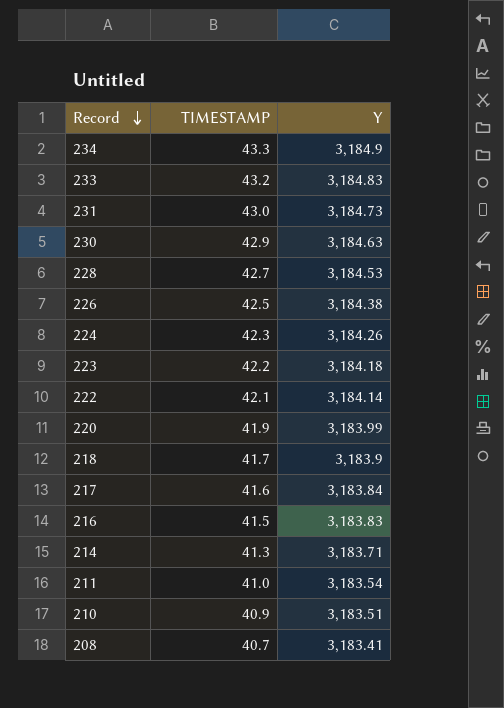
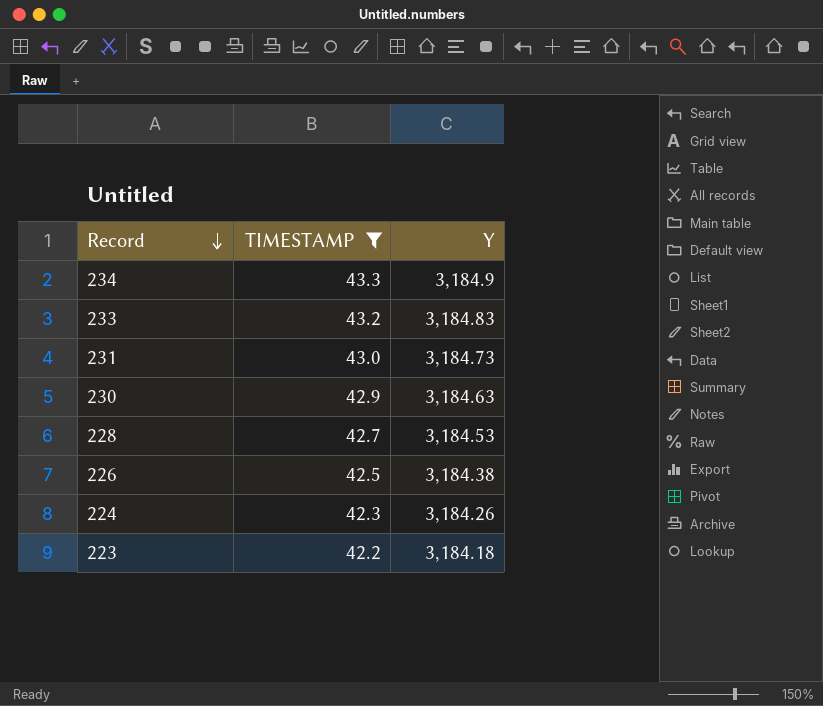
filter: none -> TIMESTAMP >= 42.2

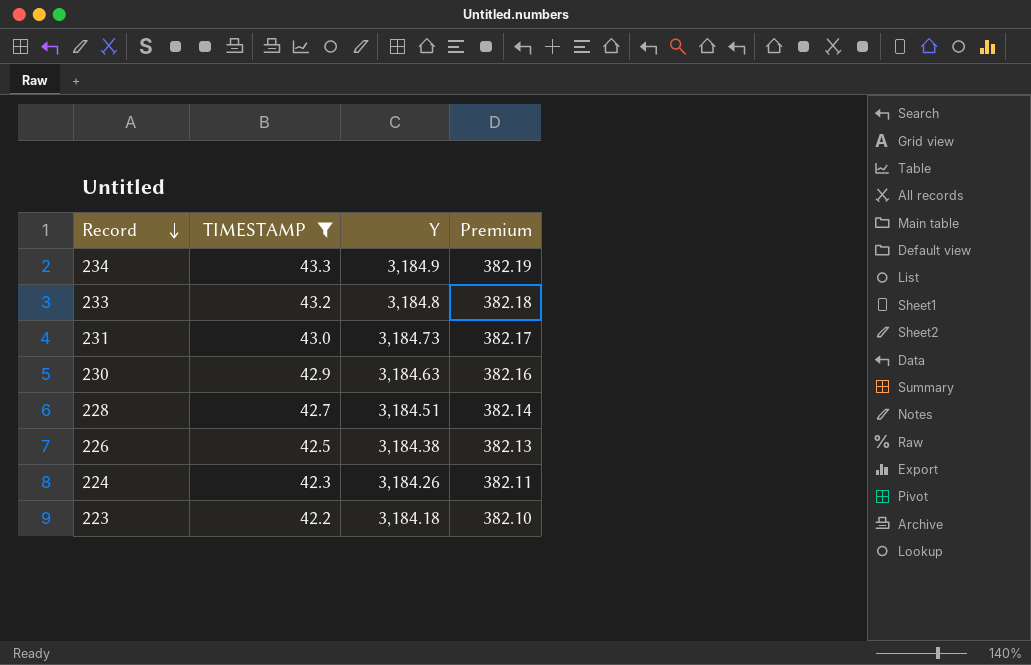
column Premium | formula: none -> [Y] * 0.12
233 | Y: 3,184.83 -> 3,184.8
228 | Y: 3,184.53 -> 3,184.51

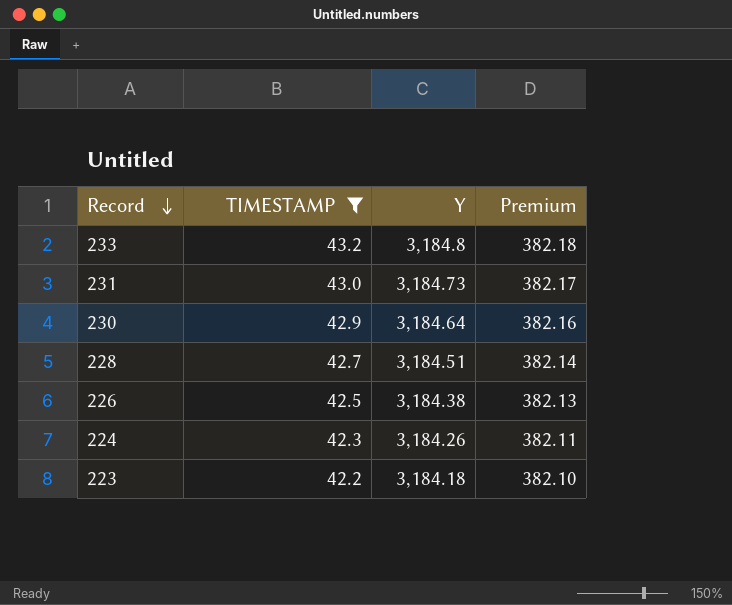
row 234: 43.3 | 3,184.9 | 382.19 -> none
230 | Y: 3,184.63 -> 3,184.64

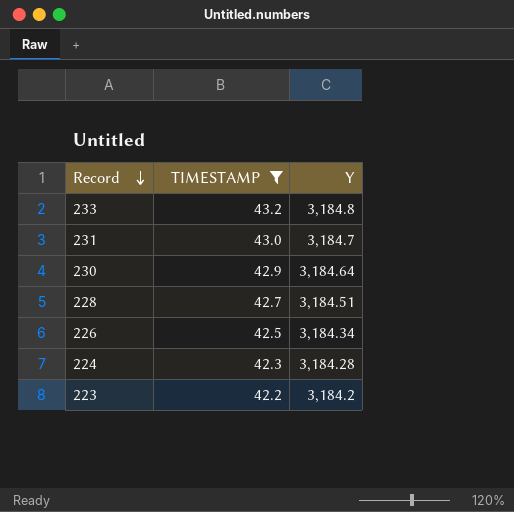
column Premium | formula: [Y] * 0.12 -> none
231 | Y: 3,184.73 -> 3,184.7
226 | Y: 3,184.38 -> 3,184.34
224 | Y: 3,184.26 -> 3,184.28
223 | Y: 3,184.18 -> 3,184.2

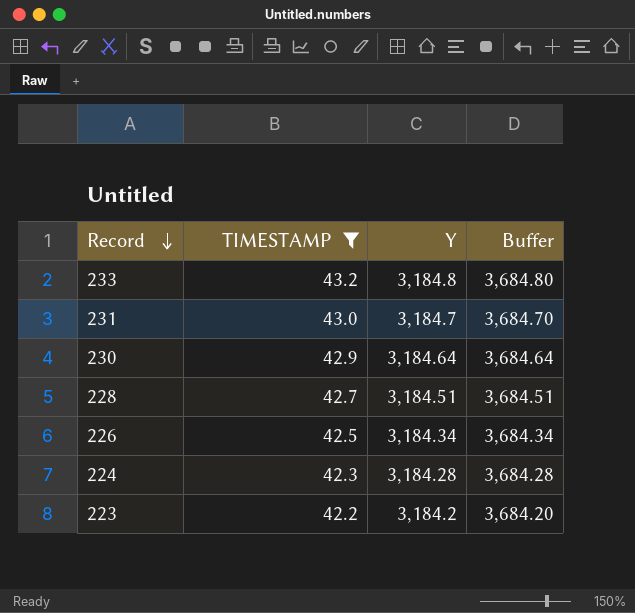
column Buffer | formula: none -> [Y] + 500

